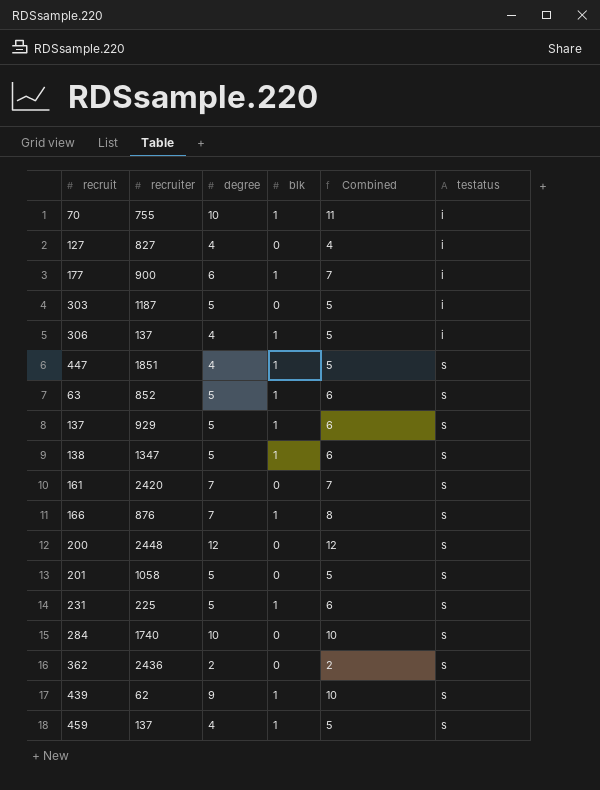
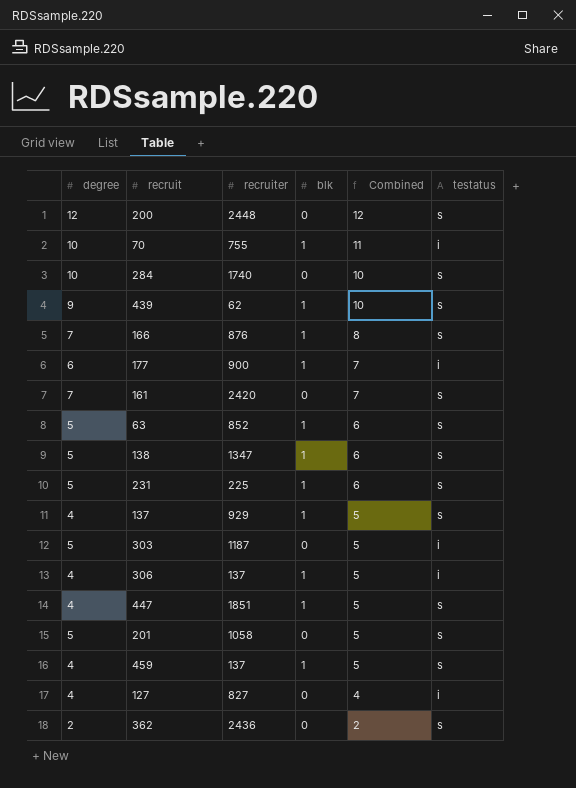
row order: testatus ascending -> Combined descending
column degree | position: 3 -> 1
137 | degree: 5 -> 4
137 | Combined: 6 -> 5

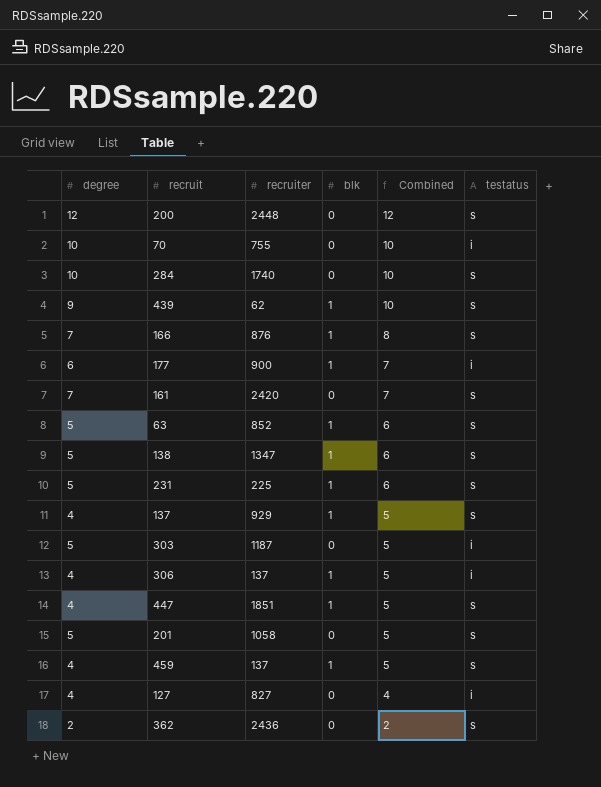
70 | blk: 1 -> 0
70 | Combined: 11 -> 10

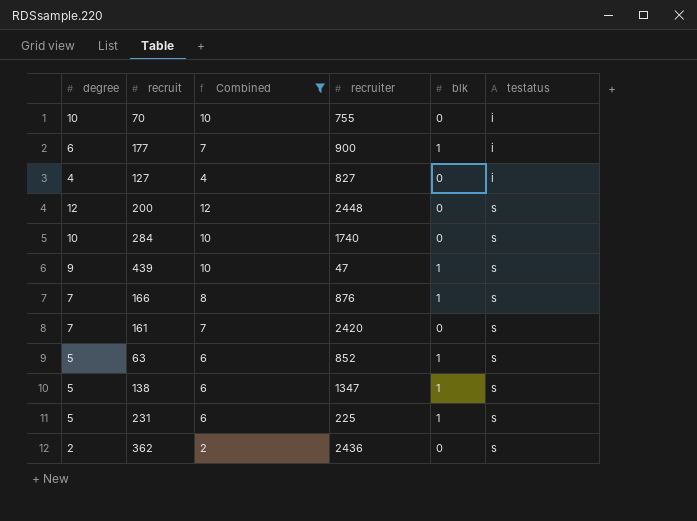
filter: none -> Combined != 5
row order: Combined descending -> testatus ascending
column Combined | position: 5 -> 3
439 | recruiter: 62 -> 47

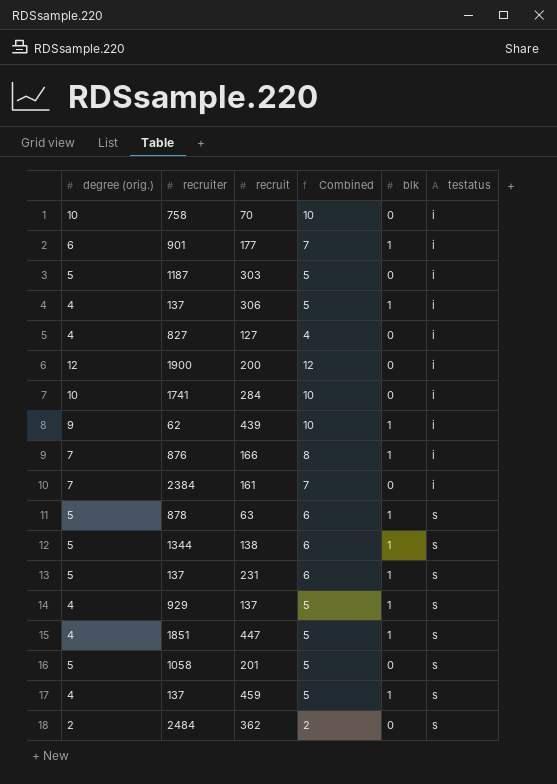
filter: Combined != 5 -> none
column name: degree -> degree (orig.)
column recruiter | position: 4 -> 2
70 | recruiter: 755 -> 758
177 | recruiter: 900 -> 901
200 | recruiter: 2448 -> 1900
200 | testatus: s -> i
284 | recruiter: 1740 -> 1741
284 | testatus: s -> i
439 | recruiter: 47 -> 62
439 | testatus: s -> i
166 | testatus: s -> i
161 | recruiter: 2420 -> 2384
161 | testatus: s -> i
63 | recruiter: 852 -> 878
138 | recruiter: 1347 -> 1344
231 | recruiter: 225 -> 137
362 | recruiter: 2436 -> 2484

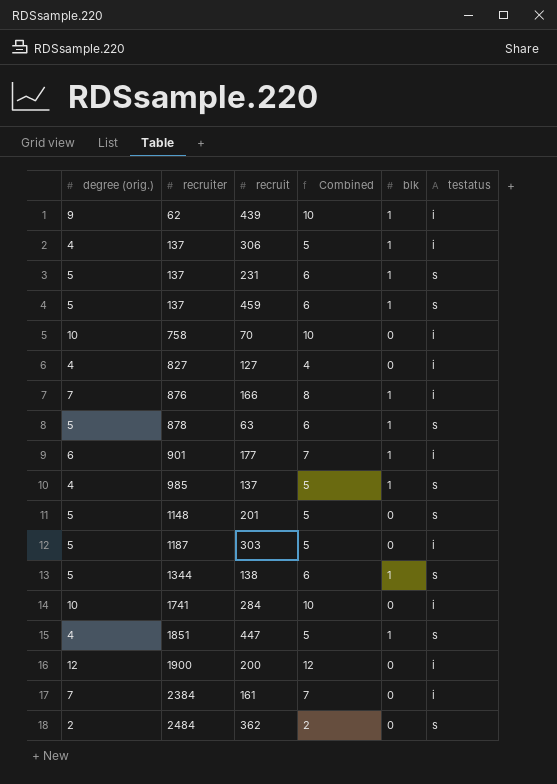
row order: testatus ascending -> recruiter ascending
459 | degree (orig.): 4 -> 5
459 | Combined: 5 -> 6
137 | recruiter: 929 -> 985
201 | recruiter: 1058 -> 1148

